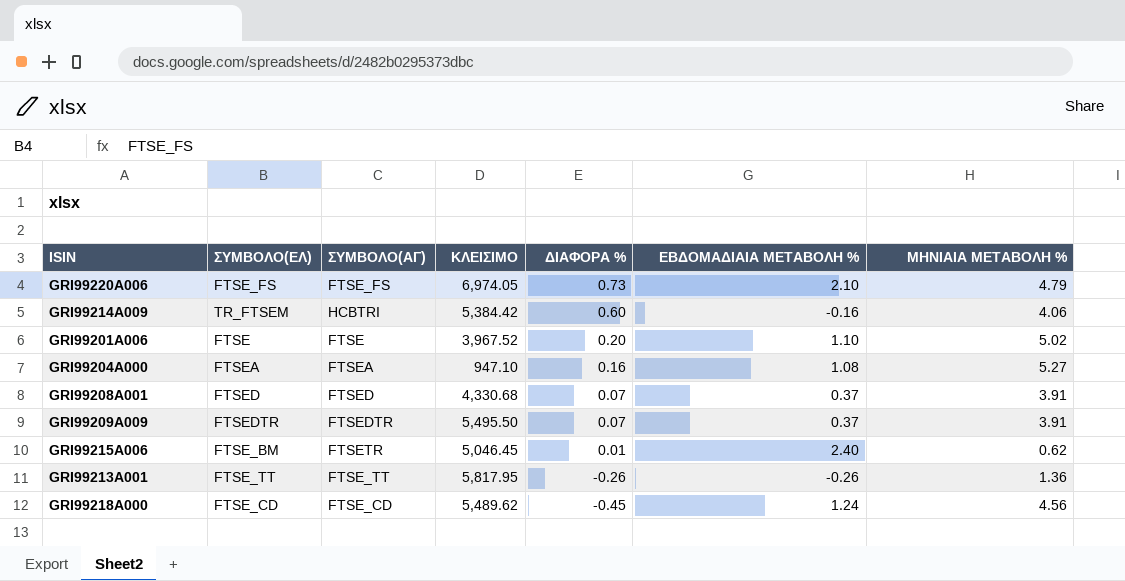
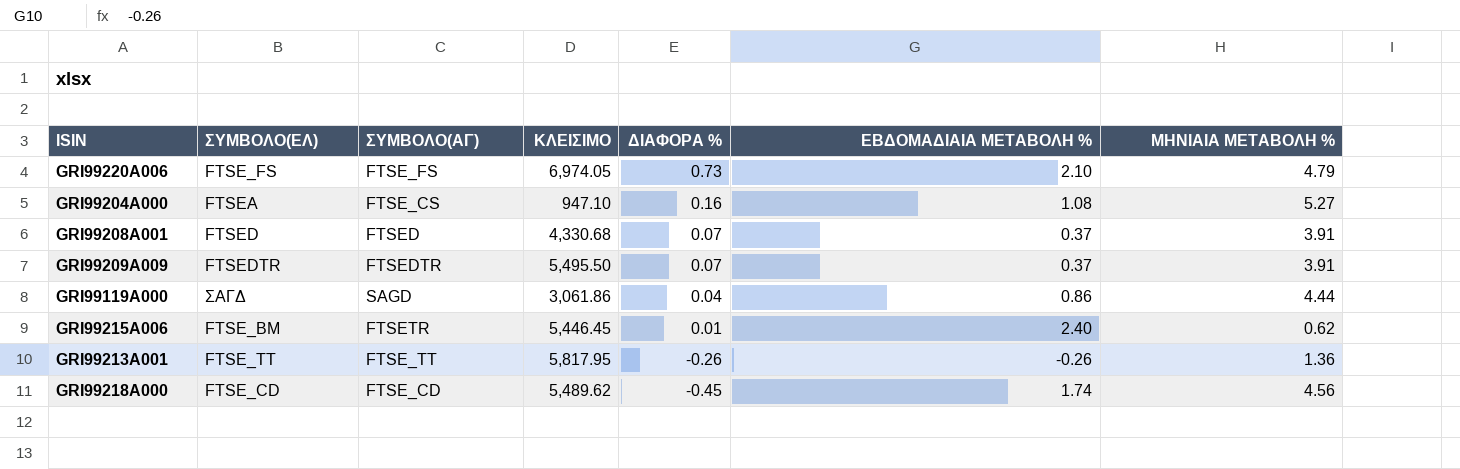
row GRI99214A009: TR_FTSEM | HCBTRI | 5,384.42 | 0.60 | -0.16 | 4.06 -> none
row GRI99201A006: FTSE | FTSE | 3,967.52 | 0.20 | 1.10 | 5.02 -> none
GRI99204A000 | ΣΥΜΒΟΛΟ(ΑΓ): FTSEA -> FTSE_CS
row GRI99119A000: none -> ΣΑΓΔ | SAGD | 3,061.86 | 0.04 | 0.86 | 4.44
GRI99215A006 | ΚΛΕΙΣΙΜΟ: 5,046.45 -> 5,446.45
GRI99218A000 | ΕΒΔΟΜΑΔΙΑΙΑ ΜΕΤΑΒΟΛΗ %: 1.24 -> 1.74

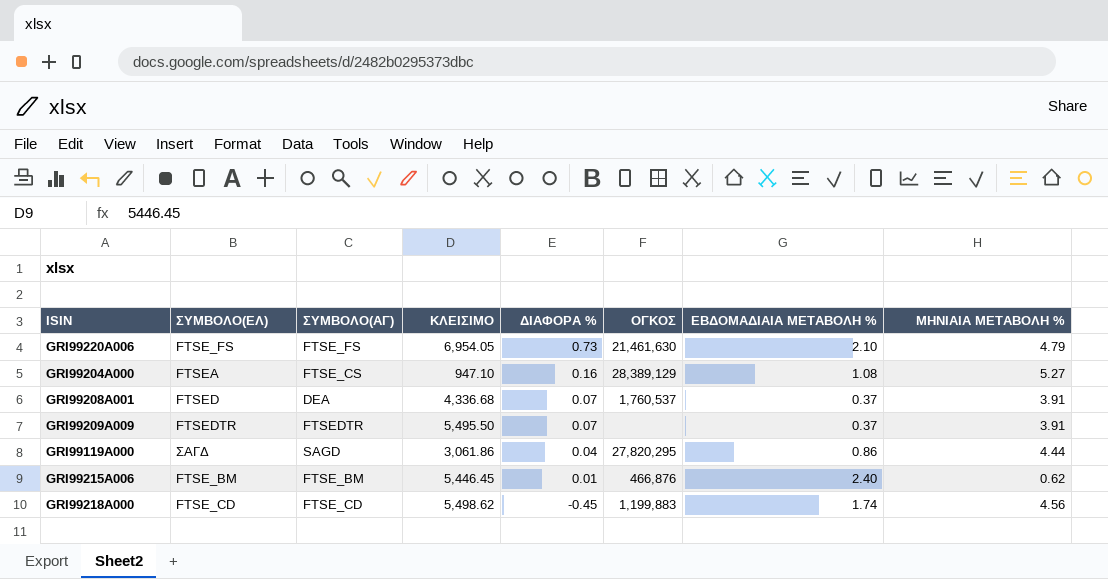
column ΟΓΚΟΣ | position: none -> 6
row GRI99213A001: FTSE_TT | FTSE_TT | 5,817.95 | -0.26 | -0.26 | 1.36 -> none
GRI99220A006 | ΚΛΕΙΣΙΜΟ: 6,974.05 -> 6,954.05
GRI99208A001 | ΣΥΜΒΟΛΟ(ΑΓ): FTSED -> DEA
GRI99208A001 | ΚΛΕΙΣΙΜΟ: 4,330.68 -> 4,336.68
GRI99215A006 | ΣΥΜΒΟΛΟ(ΑΓ): FTSETR -> FTSE_BM
GRI99218A000 | ΚΛΕΙΣΙΜΟ: 5,489.62 -> 5,498.62

